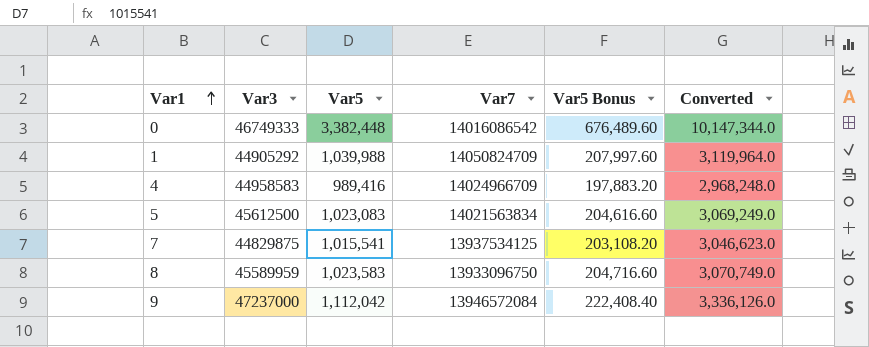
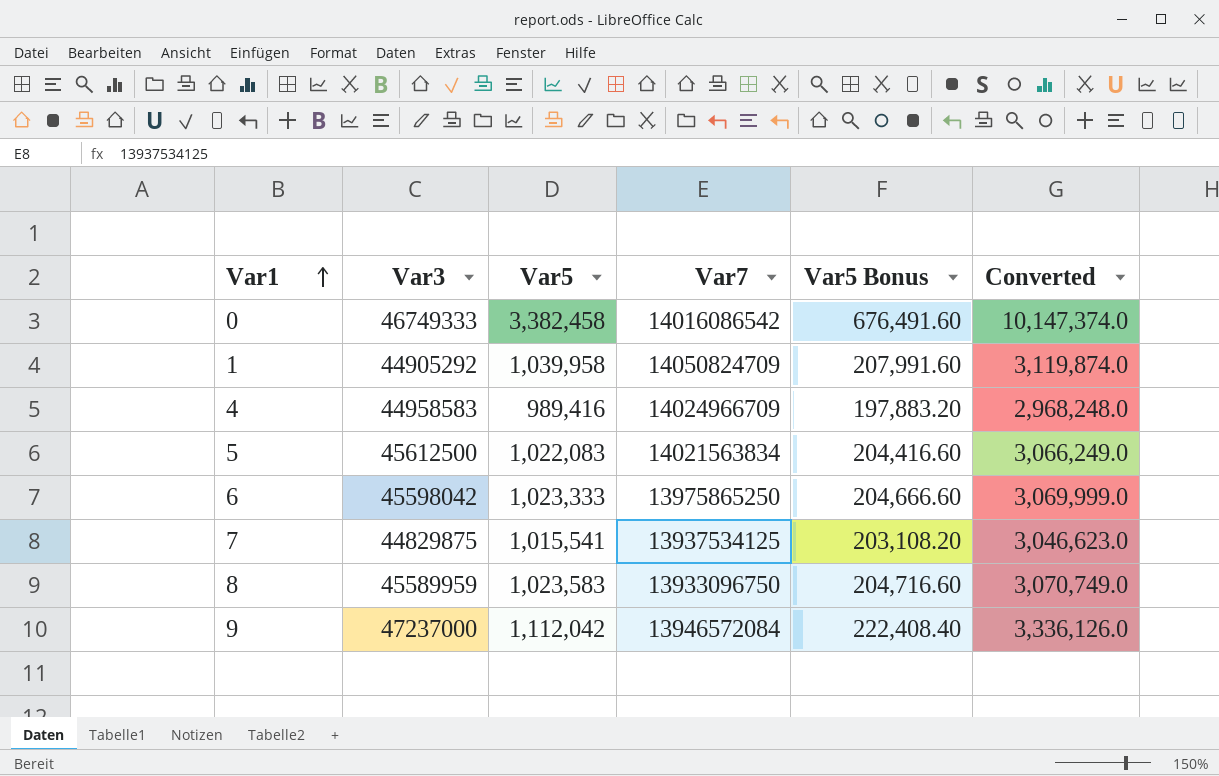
0 | Var5: 3,382,448 -> 3,382,458
0 | Var5 Bonus: 676,489.60 -> 676,491.60
0 | Converted: 10,147,344.0 -> 10,147,374.0
1 | Var5: 1,039,988 -> 1,039,958
1 | Var5 Bonus: 207,997.60 -> 207,991.60
1 | Converted: 3,119,964.0 -> 3,119,874.0
5 | Var5: 1,023,083 -> 1,022,083
5 | Var5 Bonus: 204,616.60 -> 204,416.60
5 | Converted: 3,069,249.0 -> 3,066,249.0
row 6: none -> 45598042 | 1,023,333 | 13975865250 | 204,666.60 | 3,069,999.0

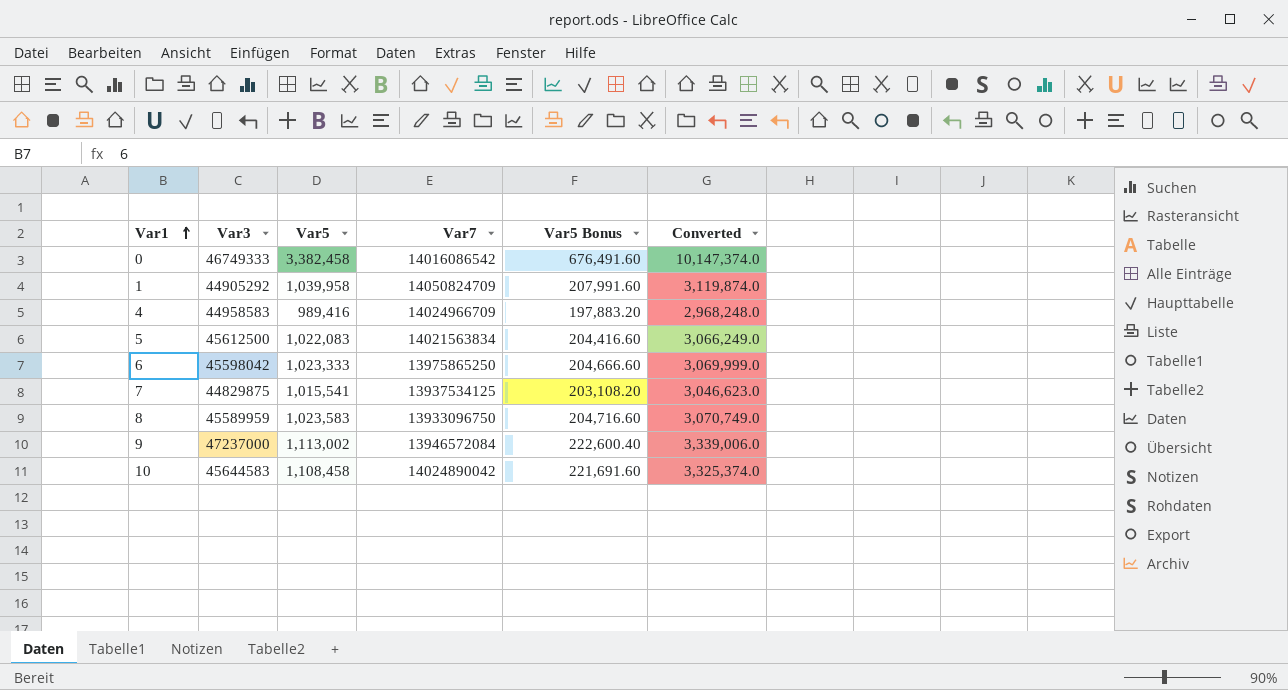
9 | Var5: 1,112,042 -> 1,113,002
9 | Var5 Bonus: 222,408.40 -> 222,600.40
9 | Converted: 3,336,126.0 -> 3,339,006.0
row 10: none -> 45644583 | 1,108,458 | 14024890042 | 221,691.60 | 3,325,374.0

